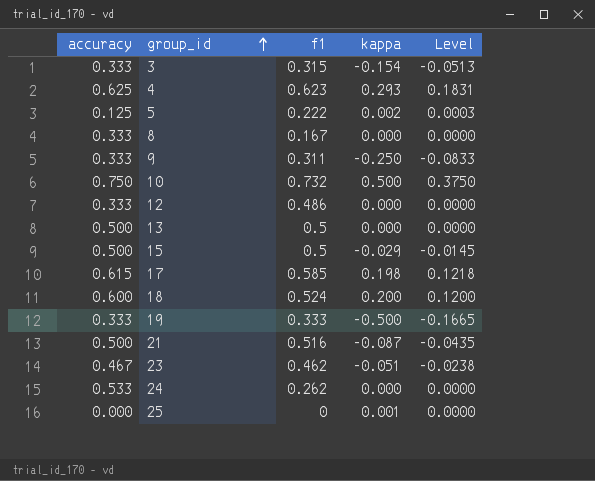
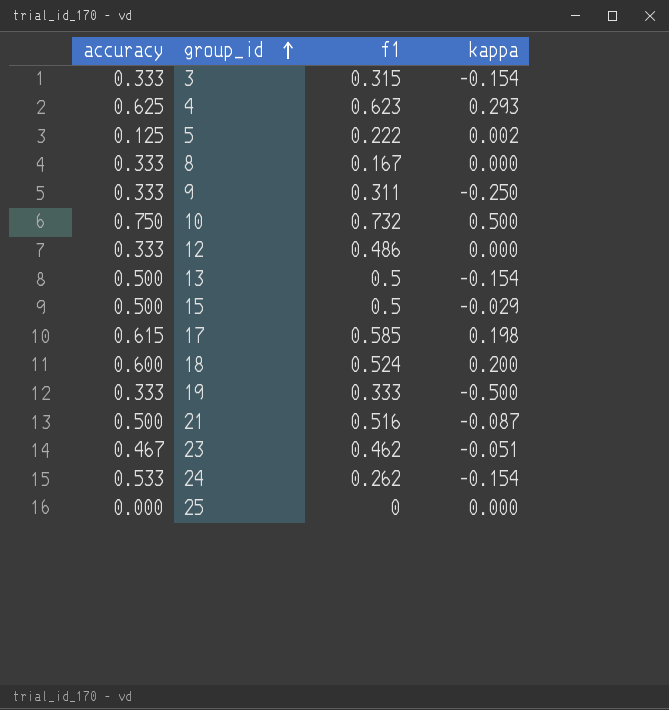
column Level | formula: [accuracy] * [kappa] -> none
13 | kappa: 0.000 -> -0.154
24 | kappa: 0.000 -> -0.154
25 | kappa: 0.001 -> 0.000

